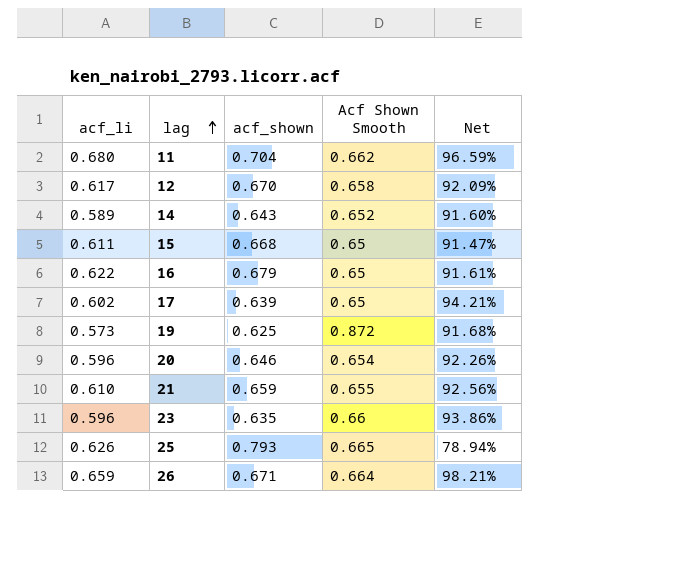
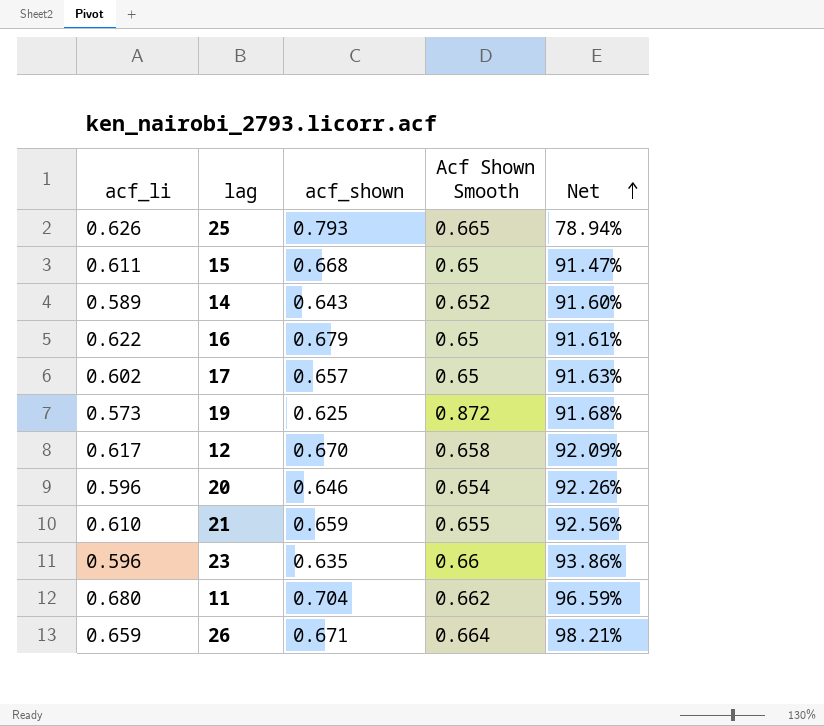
row order: lag ascending -> Net ascending
17 | acf_shown: 0.639 -> 0.657
17 | Net: 94.21% -> 91.63%

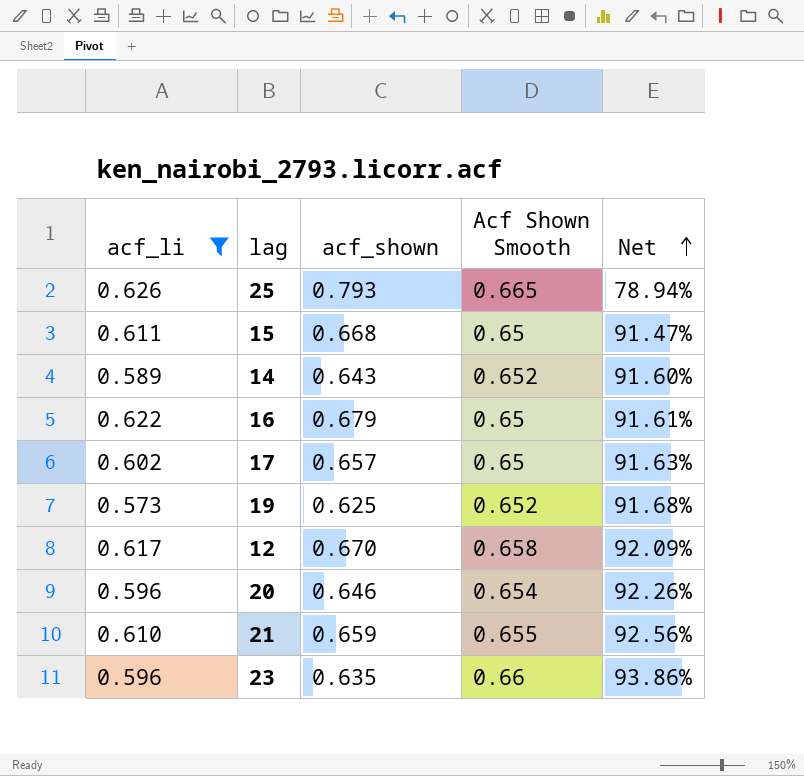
filter: none -> acf_li <= 0.626
19 | Acf Shown Smooth: 0.872 -> 0.652

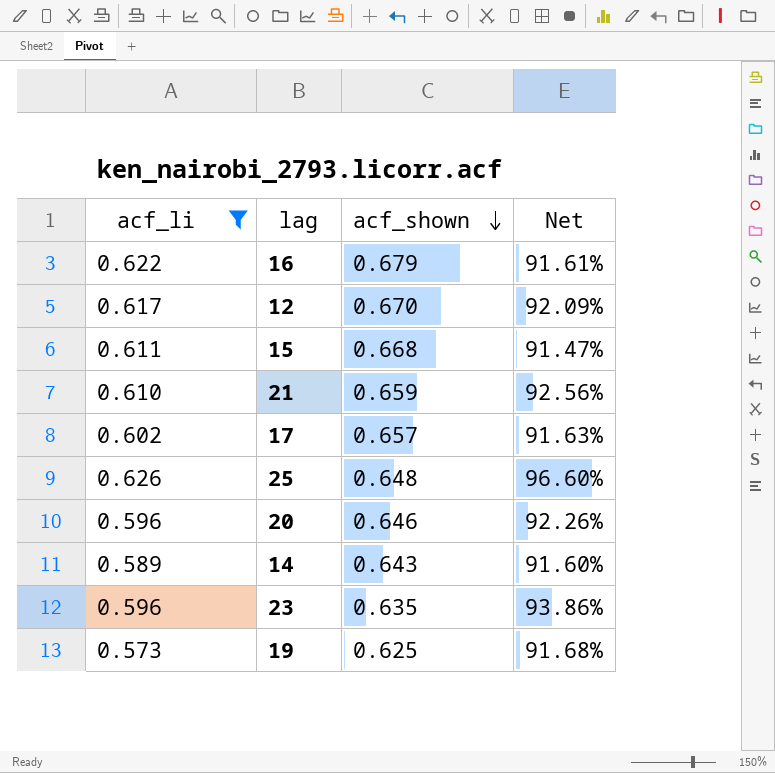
row order: Net ascending -> acf_shown descending
column Acf Shown Smooth | position: 4 -> none
25 | acf_shown: 0.793 -> 0.648
25 | Net: 78.94% -> 96.60%

